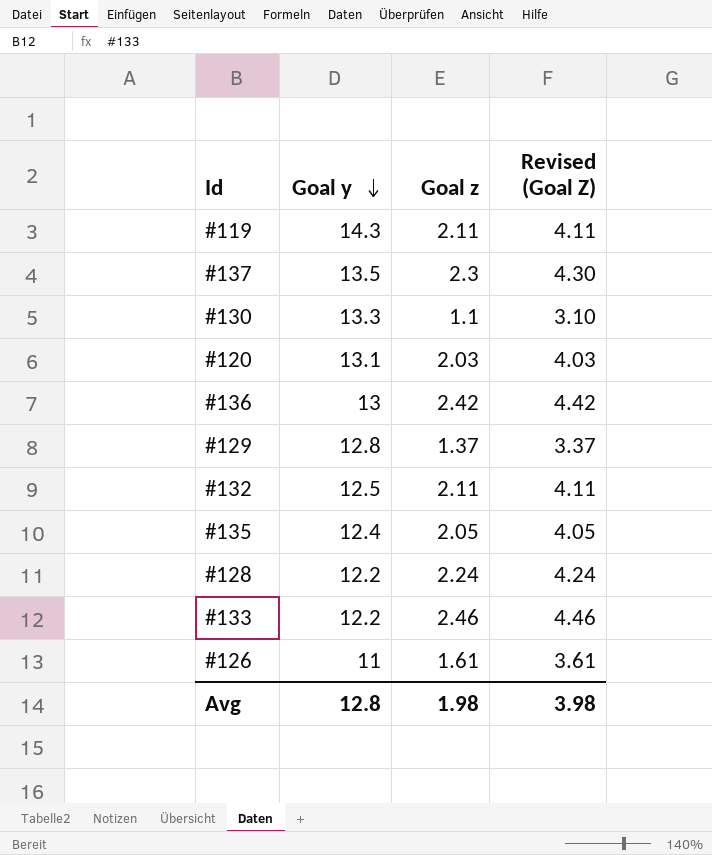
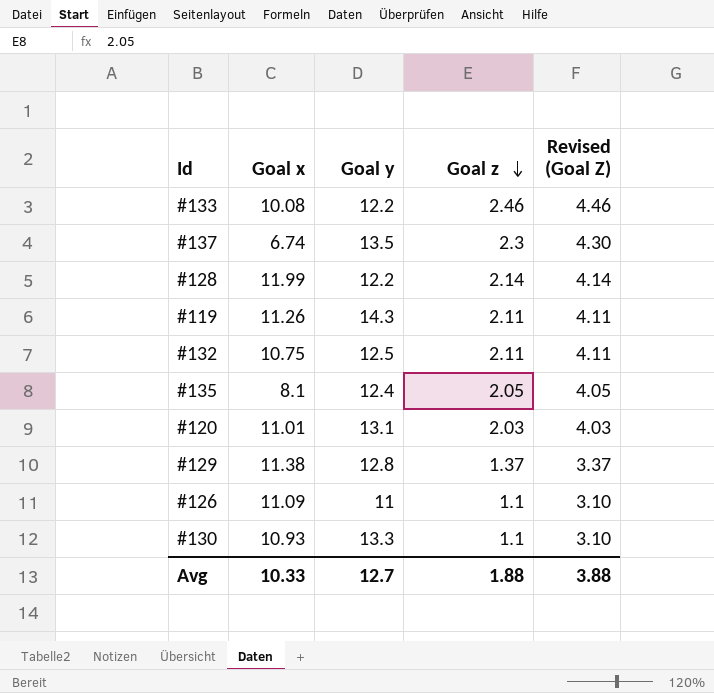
row order: Goal y descending -> Goal z descending
column Goal x | position: none -> 2
row #136: 13 | 2.42 | 4.42 -> none
#128 | Goal z: 2.24 -> 2.14
#128 | Revised (Goal Z): 4.24 -> 4.14
#126 | Goal z: 1.61 -> 1.1
#126 | Revised (Goal Z): 3.61 -> 3.10
Avg | Goal y: 12.8 -> 12.7
Avg | Goal z: 1.98 -> 1.88
Avg | Revised (Goal Z): 3.98 -> 3.88

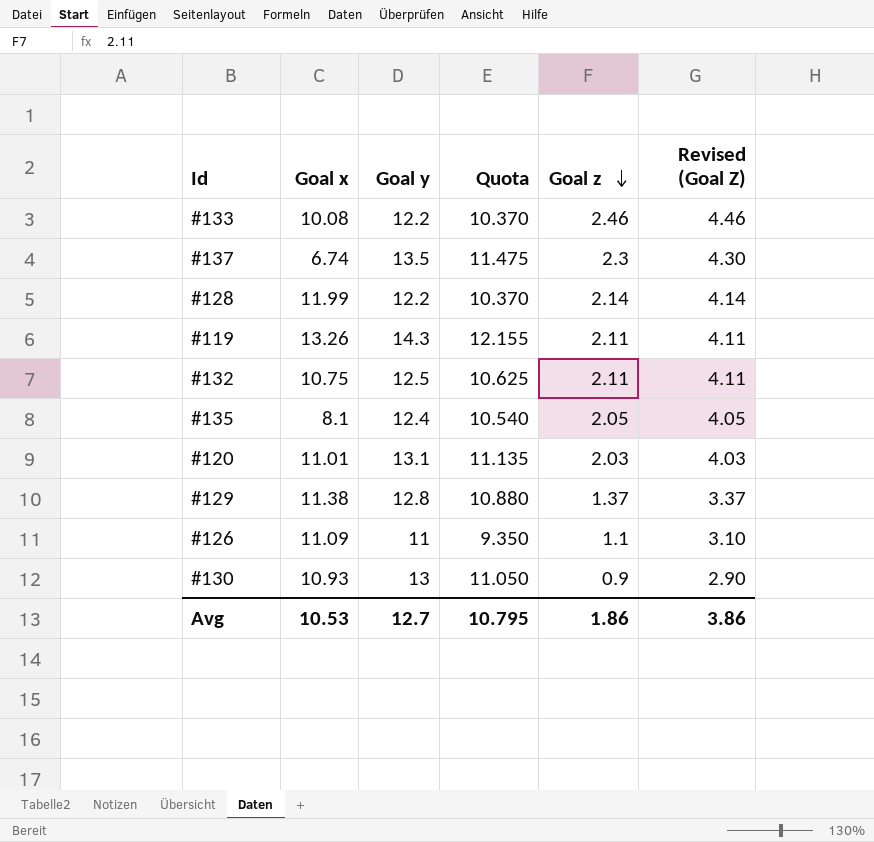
column Quota | formula: none -> [Goal y] * 0.85
#119 | Goal x: 11.26 -> 13.26
#130 | Goal y: 13.3 -> 13
#130 | Goal z: 1.1 -> 0.9
#130 | Revised (Goal Z): 3.10 -> 2.90
Avg | Goal x: 10.33 -> 10.53
Avg | Goal z: 1.88 -> 1.86
Avg | Revised (Goal Z): 3.88 -> 3.86

